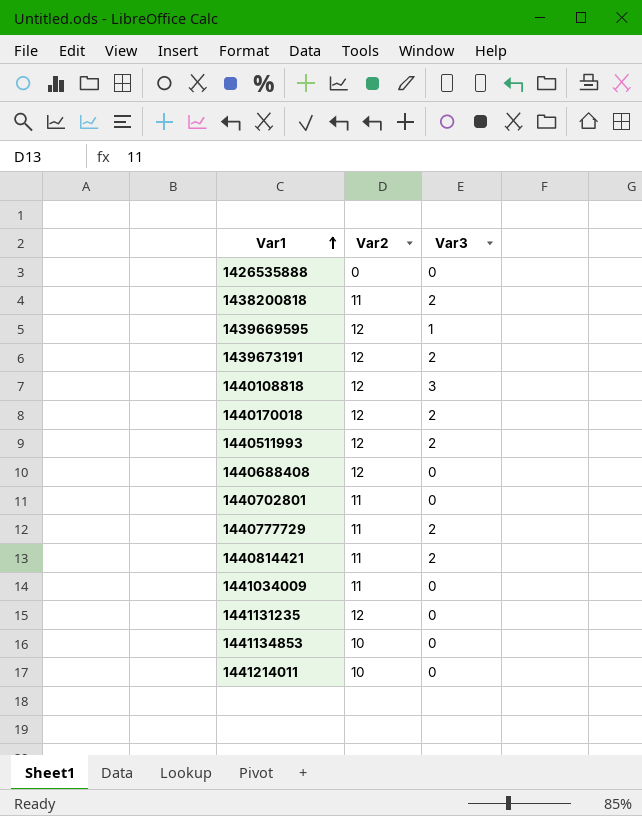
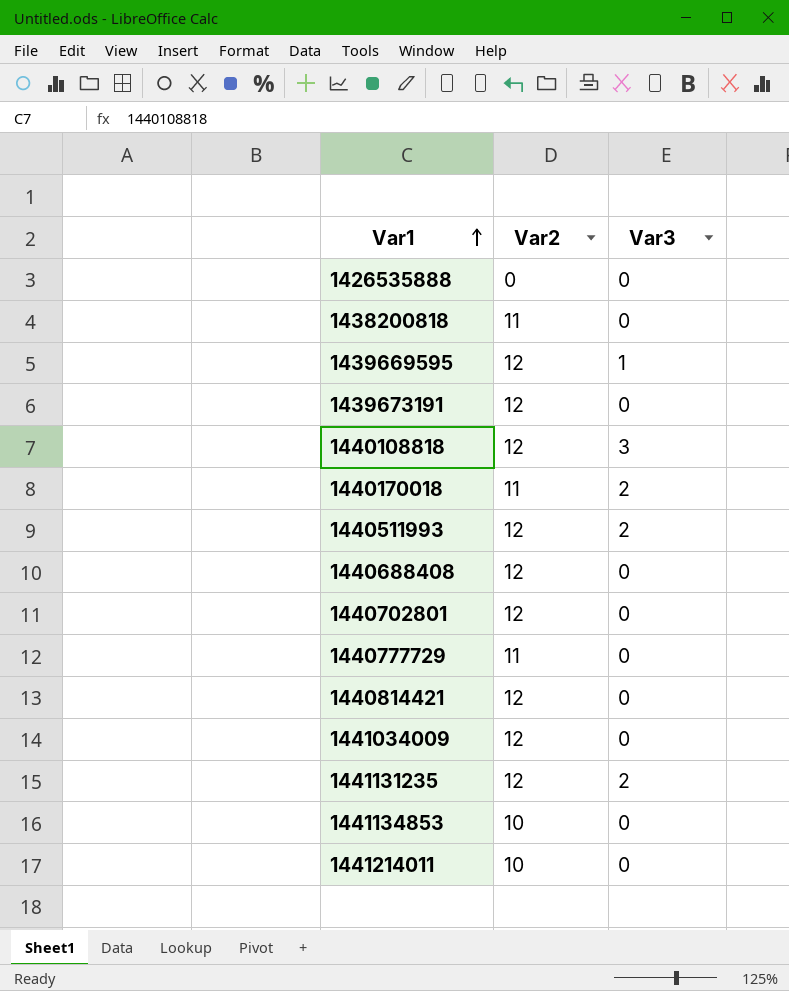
1438200818 | Var3: 2 -> 0
1439673191 | Var3: 2 -> 0
1440170018 | Var2: 12 -> 11
1440702801 | Var2: 11 -> 12
1440777729 | Var3: 2 -> 0
1440814421 | Var2: 11 -> 12
1440814421 | Var3: 2 -> 0
1441034009 | Var2: 11 -> 12
1441131235 | Var3: 0 -> 2

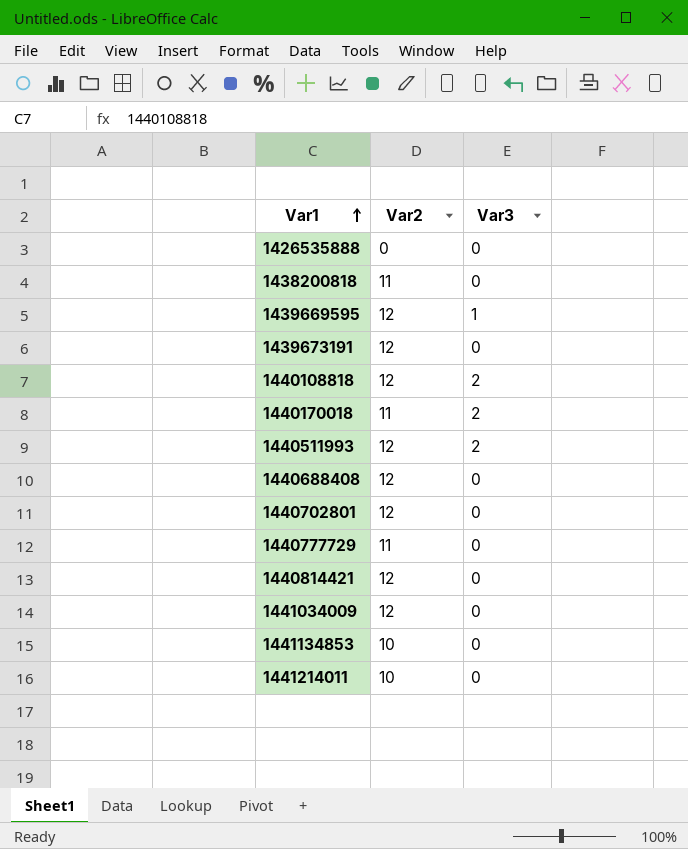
row 1441131235: 12 | 2 -> none
1440108818 | Var3: 3 -> 2

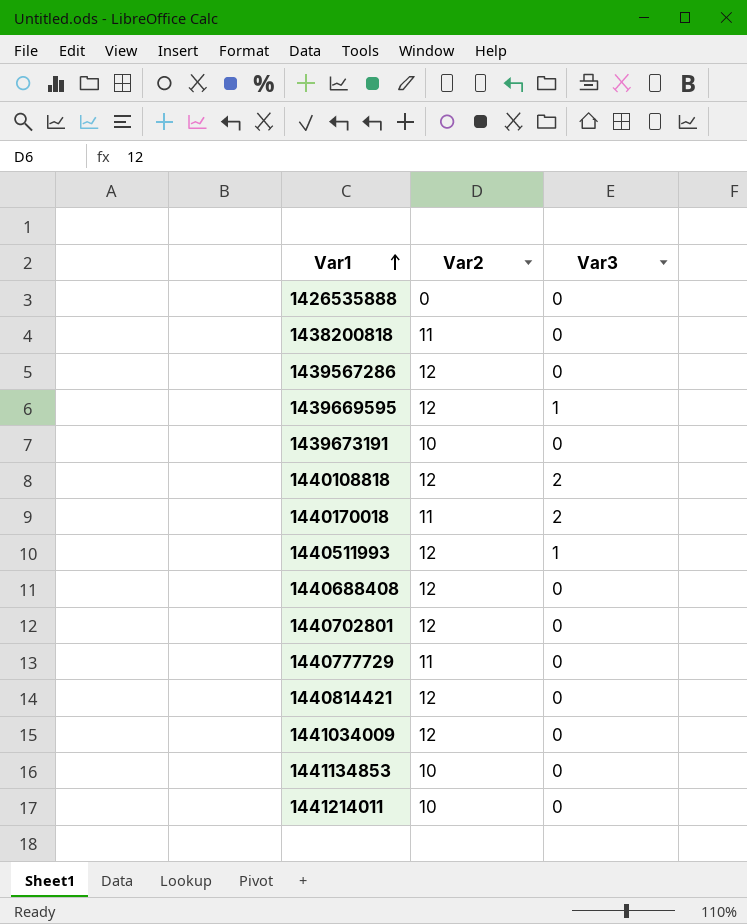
row 1439567286: none -> 12 | 0
1439673191 | Var2: 12 -> 10
1440511993 | Var3: 2 -> 1

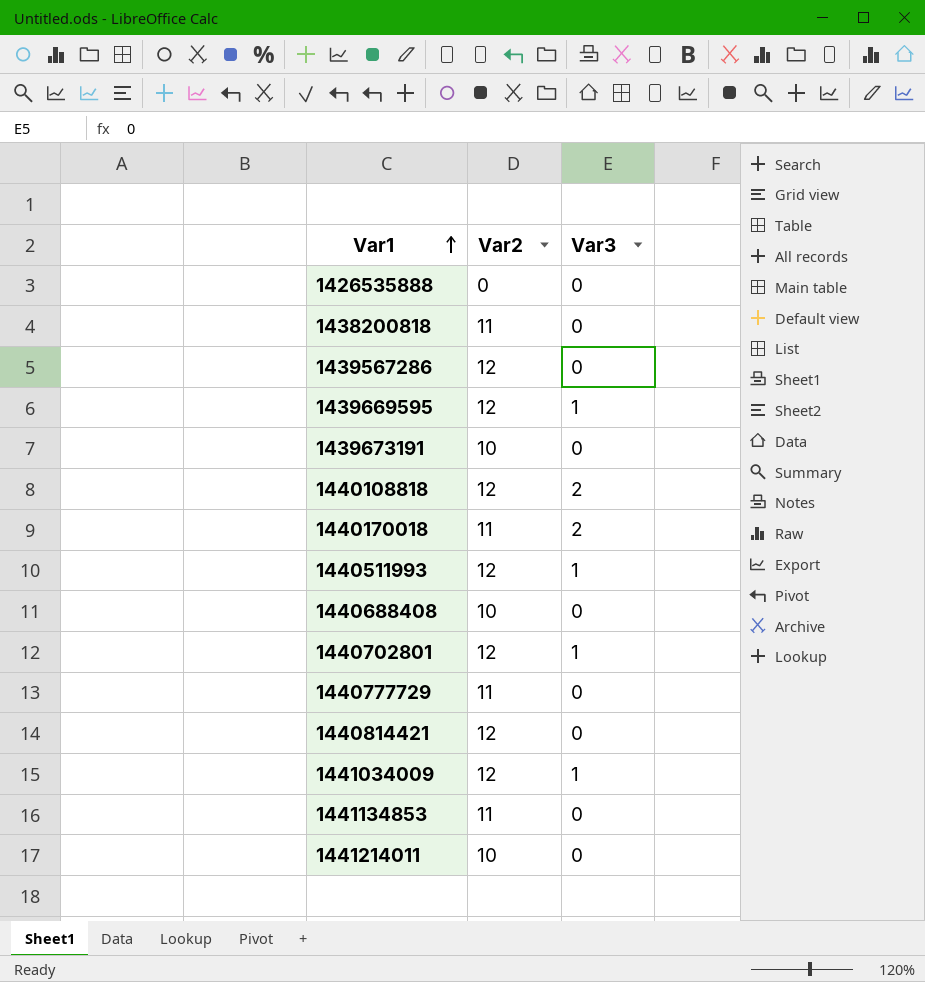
1440688408 | Var2: 12 -> 10
1440702801 | Var3: 0 -> 1
1441034009 | Var3: 0 -> 1
1441134853 | Var2: 10 -> 11

